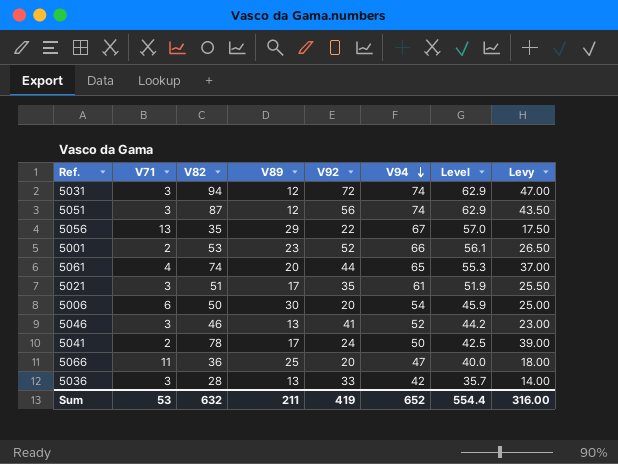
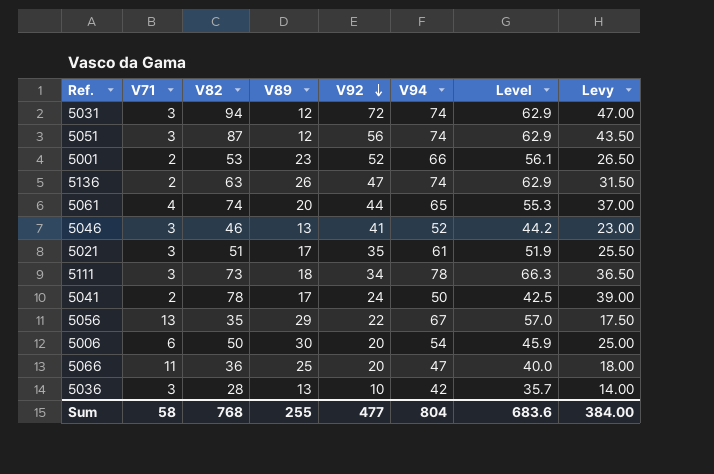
row order: V94 descending -> V92 descending
row 5136: none -> 2 | 63 | 26 | 47 | 74 | 62.9 | 31.50
row 5111: none -> 3 | 73 | 18 | 34 | 78 | 66.3 | 36.50
5036 | V92: 33 -> 10
Sum | V71: 53 -> 58
Sum | V82: 632 -> 768
Sum | V89: 211 -> 255
Sum | V92: 419 -> 477
Sum | V94: 652 -> 804
Sum | Level: 554.4 -> 683.6
Sum | Levy: 316.00 -> 384.00

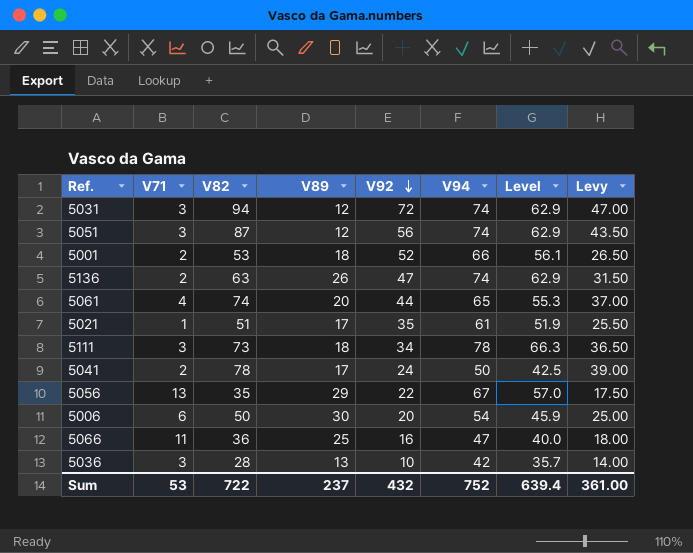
row 5046: 3 | 46 | 13 | 41 | 52 | 44.2 | 23.00 -> none
5001 | V89: 23 -> 18
5021 | V71: 3 -> 1
5066 | V92: 20 -> 16
Sum | V71: 58 -> 53
Sum | V82: 768 -> 722
Sum | V89: 255 -> 237
Sum | V92: 477 -> 432
Sum | V94: 804 -> 752
Sum | Level: 683.6 -> 639.4
Sum | Levy: 384.00 -> 361.00

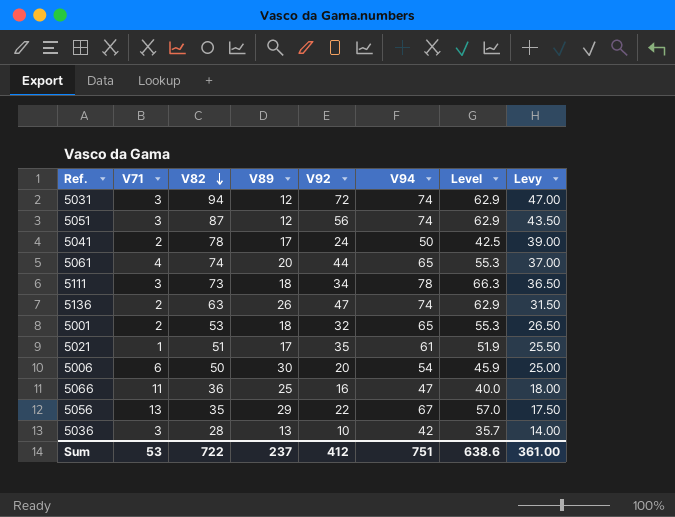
row order: V92 descending -> V82 descending
5001 | V92: 52 -> 32
5001 | V94: 66 -> 65
5001 | Level: 56.1 -> 55.3
Sum | V92: 432 -> 412
Sum | V94: 752 -> 751
Sum | Level: 639.4 -> 638.6

